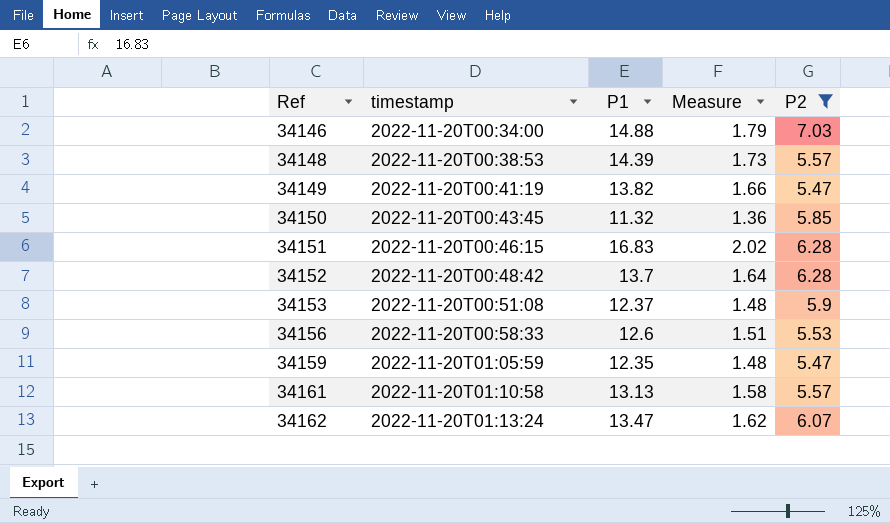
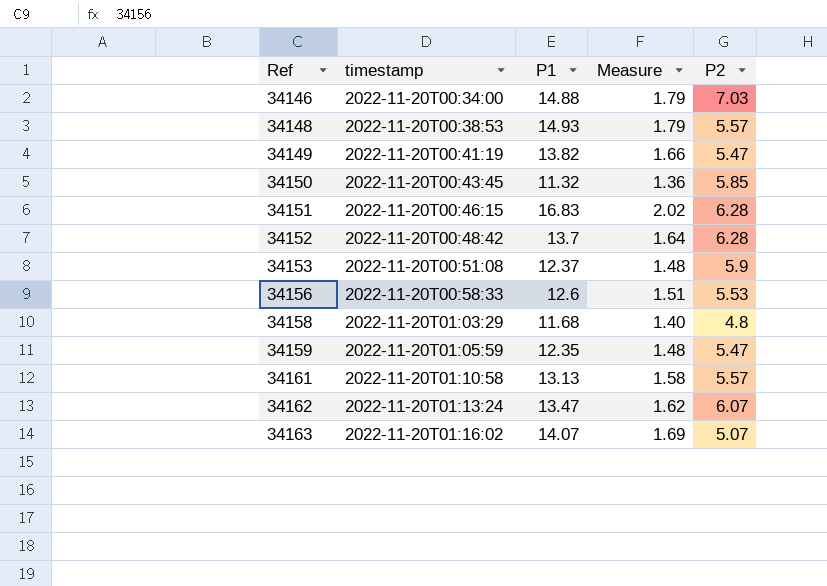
filter: P2 >= 5.47 -> none
34148 | P1: 14.39 -> 14.93
34148 | Measure: 1.73 -> 1.79

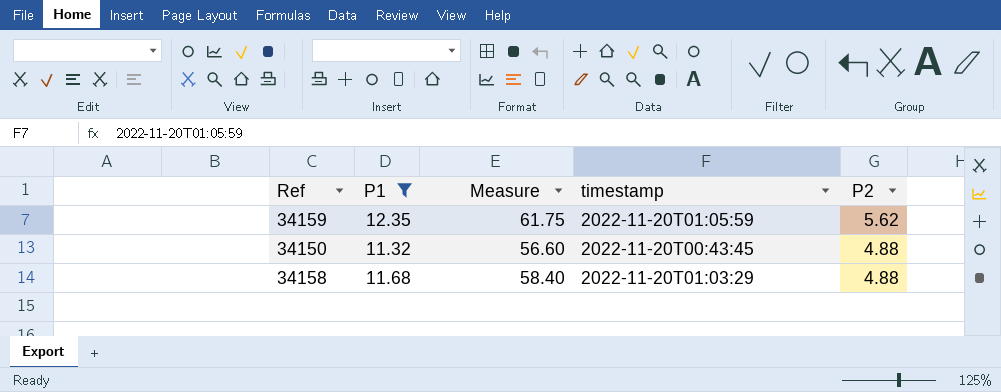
filter: none -> P1 <= 12.35
row order: Ref ascending -> P2 descending
column Measure | formula: [P1] * 0.12 -> [P1] * 5
column timestamp | position: 2 -> 4
34159 | P2: 5.47 -> 5.62
34150 | P2: 5.85 -> 4.88
34158 | P2: 4.8 -> 4.88

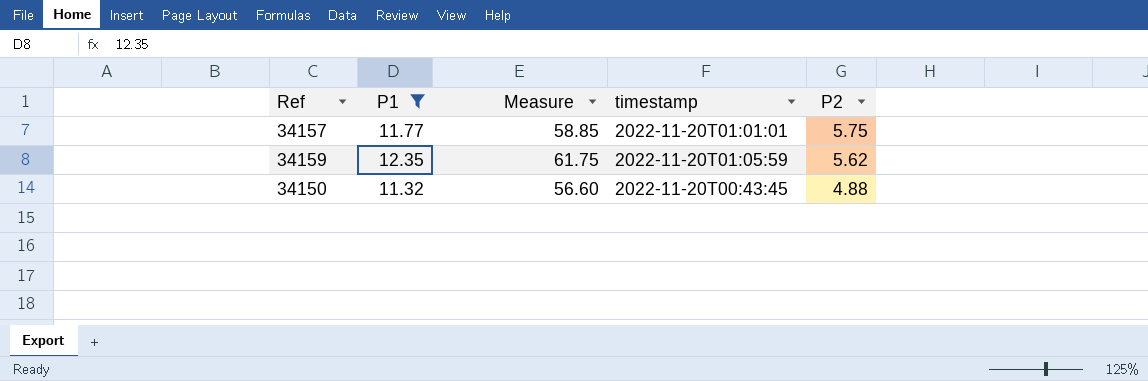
row 34158: 11.68 | 58.40 | 2022-11-20T01:03:29 | 4.88 -> none
row 34157: none -> 11.77 | 58.85 | 2022-11-20T01:01:01 | 5.75

